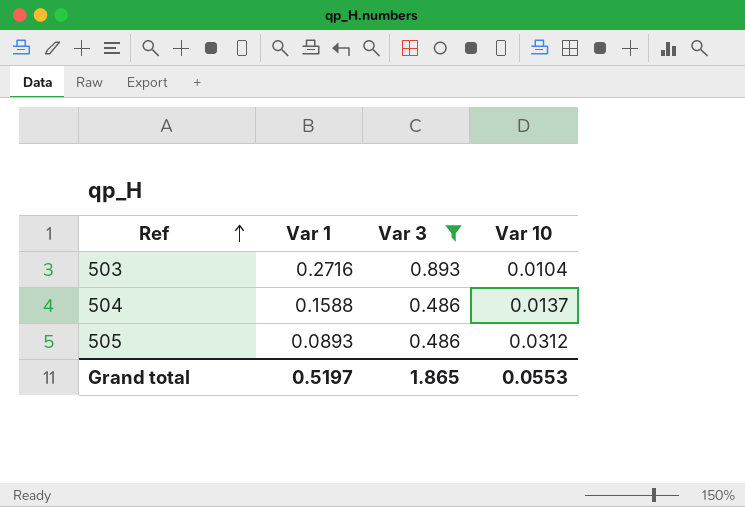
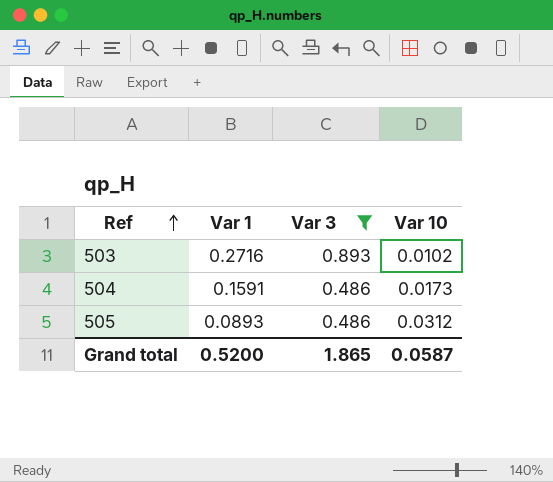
503 | Var 10: 0.0104 -> 0.0102
504 | Var 1: 0.1588 -> 0.1591
504 | Var 10: 0.0137 -> 0.0173
Grand total | Var 1: 0.5197 -> 0.5200
Grand total | Var 10: 0.0553 -> 0.0587

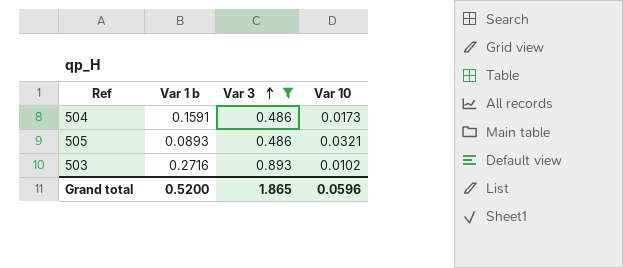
row order: Ref ascending -> Var 3 ascending
column name: Var 1 -> Var 1 b
505 | Var 10: 0.0312 -> 0.0321
Grand total | Var 10: 0.0587 -> 0.0596

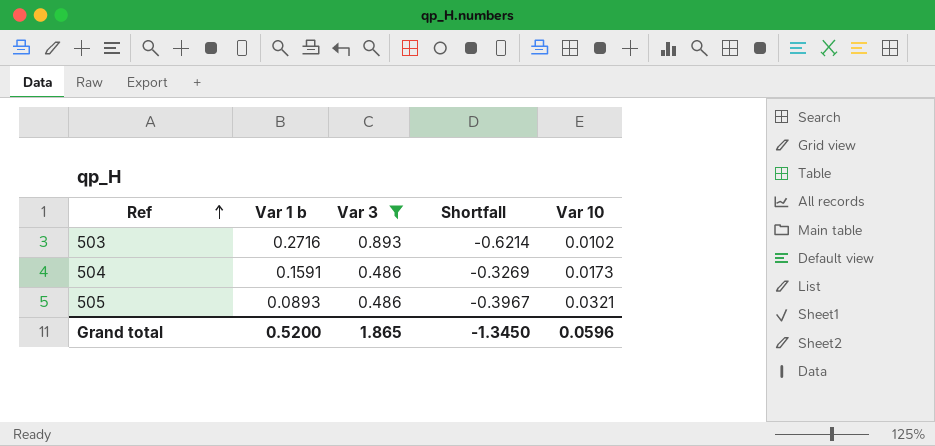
row order: Var 3 ascending -> Ref ascending
column Shortfall | formula: none -> [Var 1 b] - [Var 3]

